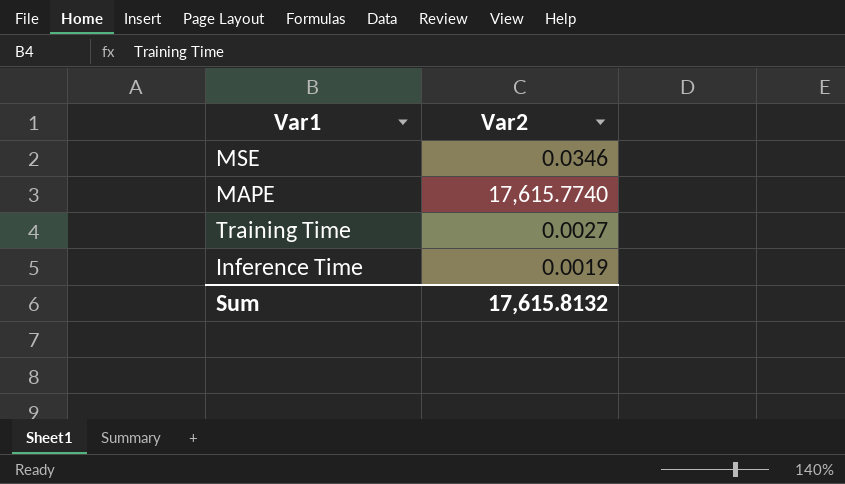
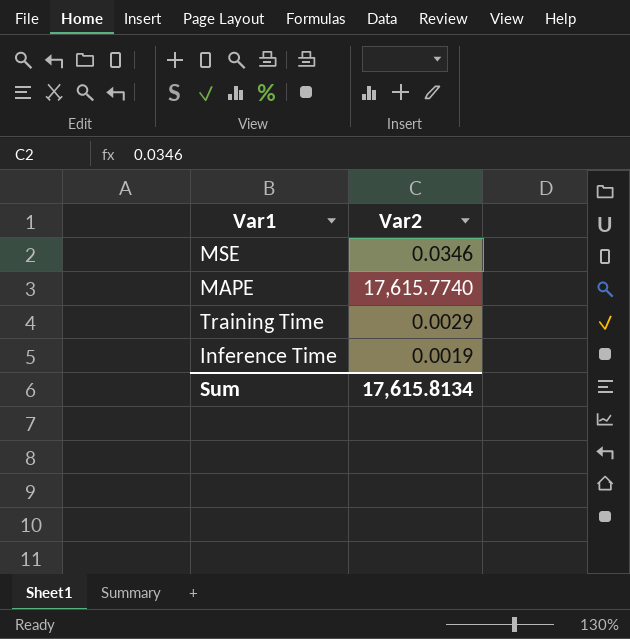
Training Time | Var2: 0.0027 -> 0.0029
Sum | Var2: 17,615.8132 -> 17,615.8134

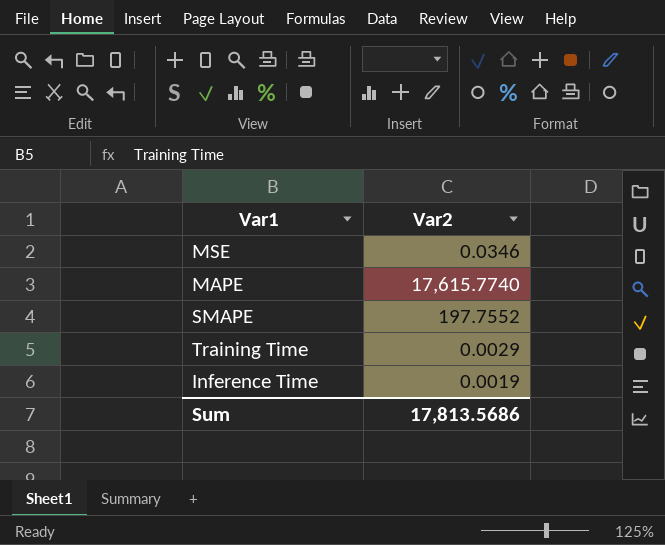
row SMAPE: none -> 197.7552
Sum | Var2: 17,615.8134 -> 17,813.5686

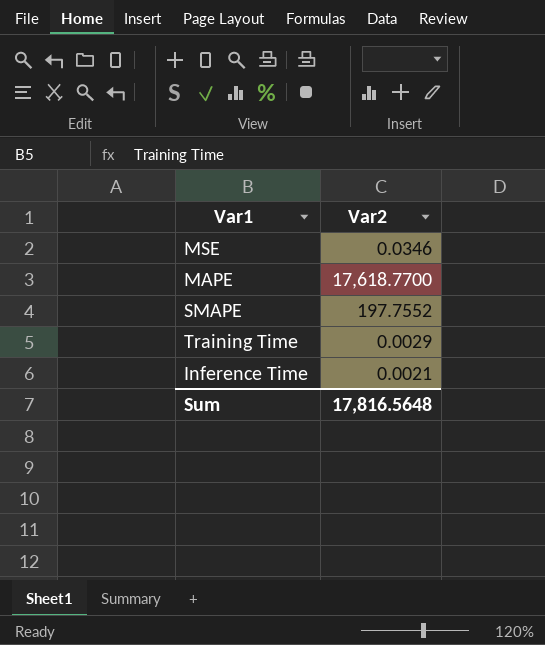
MAPE | Var2: 17,615.7740 -> 17,618.7700
Inference Time | Var2: 0.0019 -> 0.0021
Sum | Var2: 17,813.5686 -> 17,816.5648

